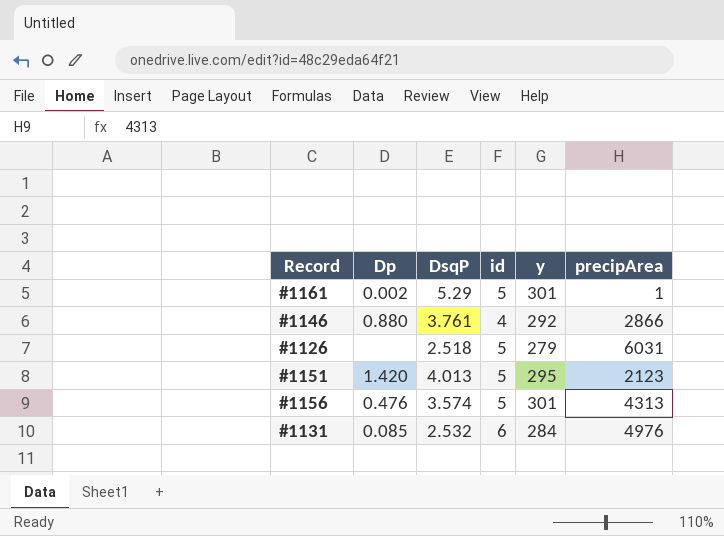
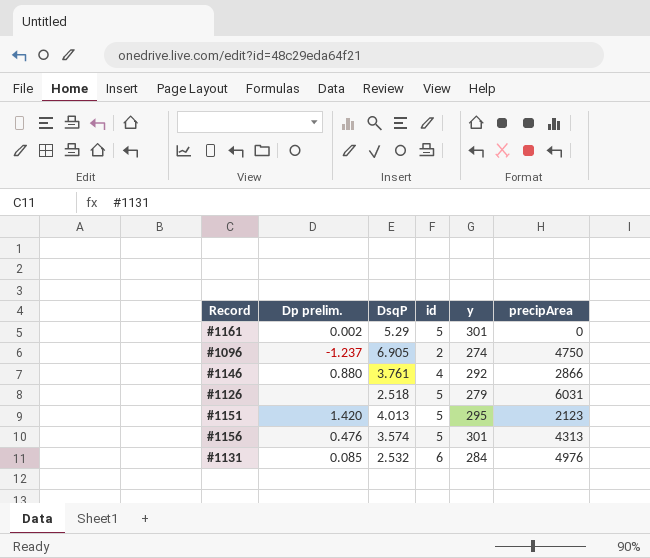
column name: Dp -> Dp prelim.
#1161 | precipArea: 1 -> 0
row #1096: none -> -1.237 | 6.905 | 2 | 274 | 4750

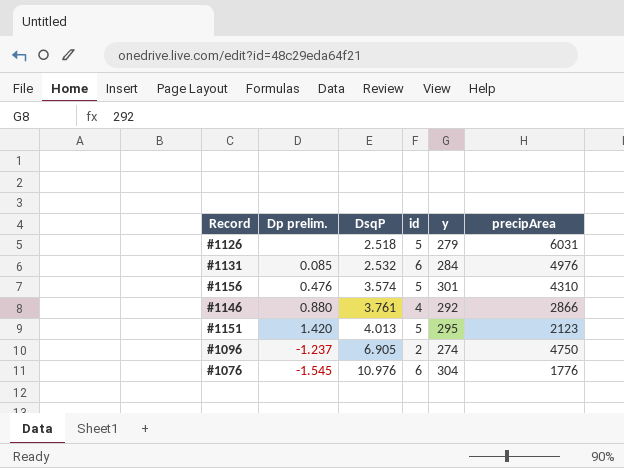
row order: none -> DsqP ascending
row #1161: 0.002 | 5.29 | 5 | 301 | 0 -> none
#1156 | precipArea: 4313 -> 4310
row #1076: none -> -1.545 | 10.976 | 6 | 304 | 1776

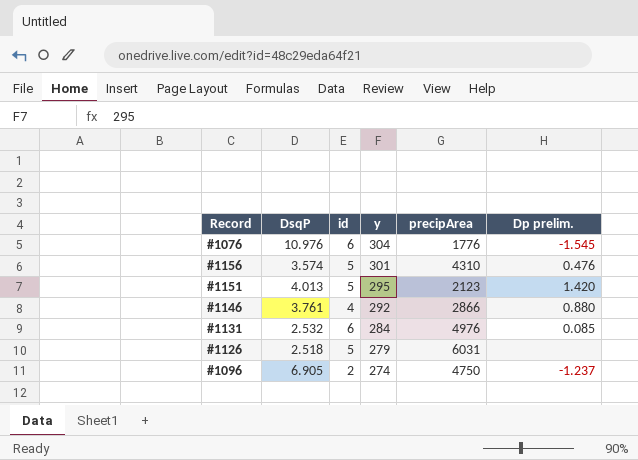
row order: DsqP ascending -> y descending
column Dp prelim. | position: 2 -> 6

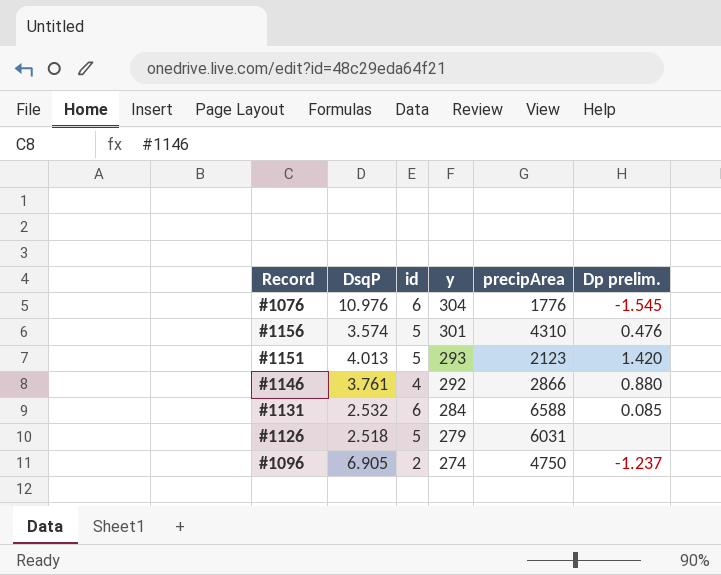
#1151 | y: 295 -> 293
#1131 | precipArea: 4976 -> 6588

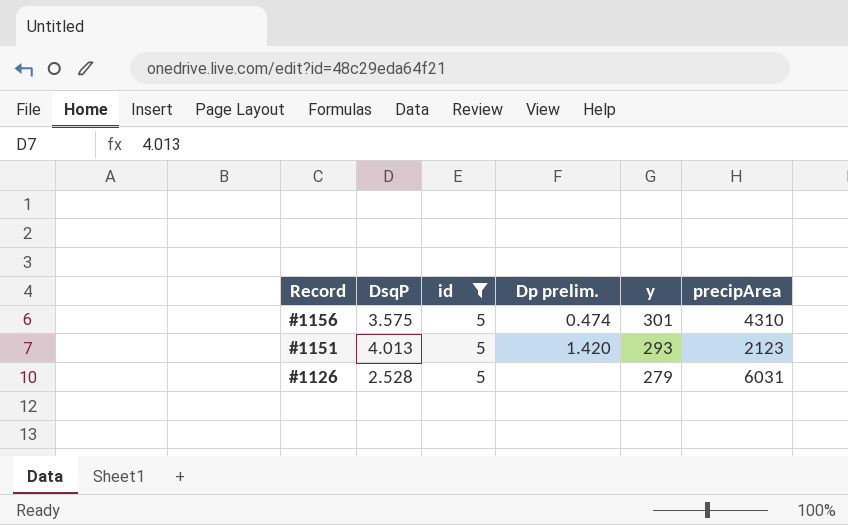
filter: none -> id = 5
column Dp prelim. | position: 6 -> 4
#1156 | DsqP: 3.574 -> 3.575
#1156 | Dp prelim.: 0.476 -> 0.474
#1126 | DsqP: 2.518 -> 2.528

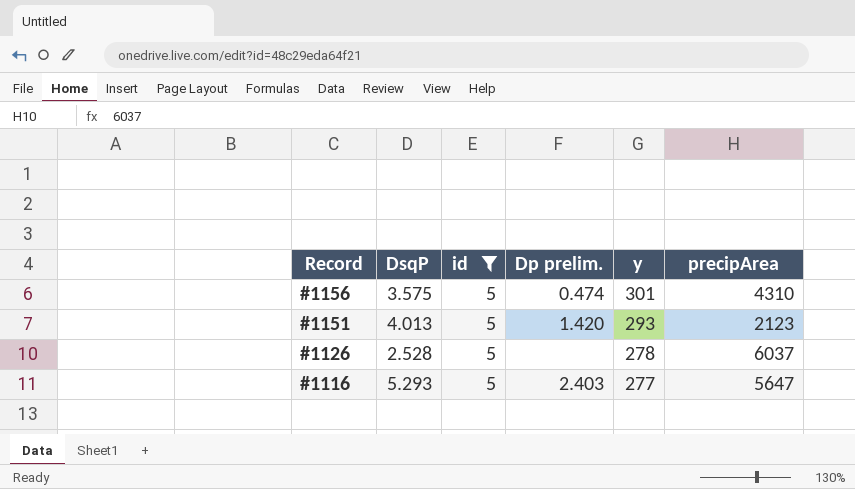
#1126 | y: 279 -> 278
#1126 | precipArea: 6031 -> 6037
row #1116: none -> 5.293 | 5 | 2.403 | 277 | 5647

